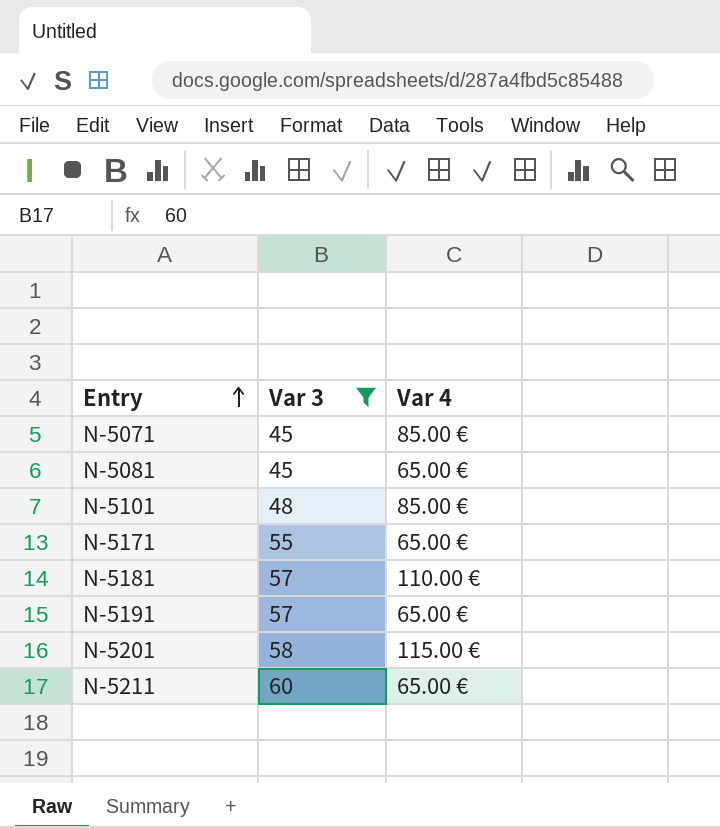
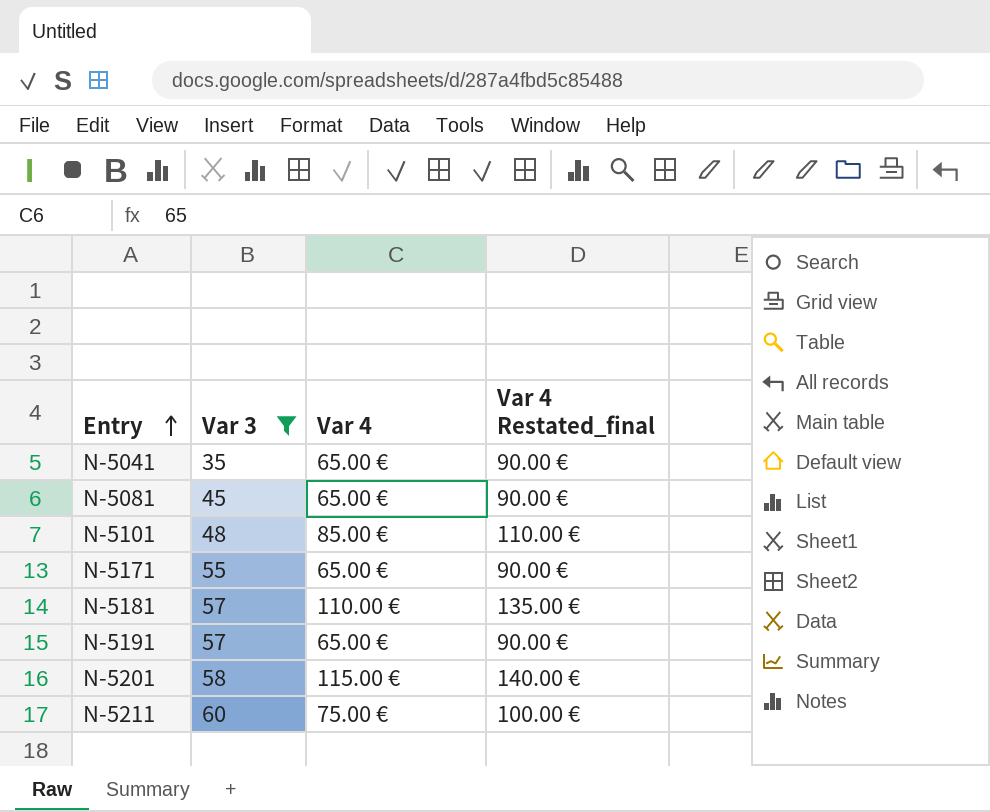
column Var 4 Restated_final | formula: none -> [Var 4] + 25
row N-5071: 45 | 85.00 € -> none
row N-5041: none -> 35 | 65.00 € | 90.00 €
N-5211 | Var 4: 65.00 € -> 75.00 €

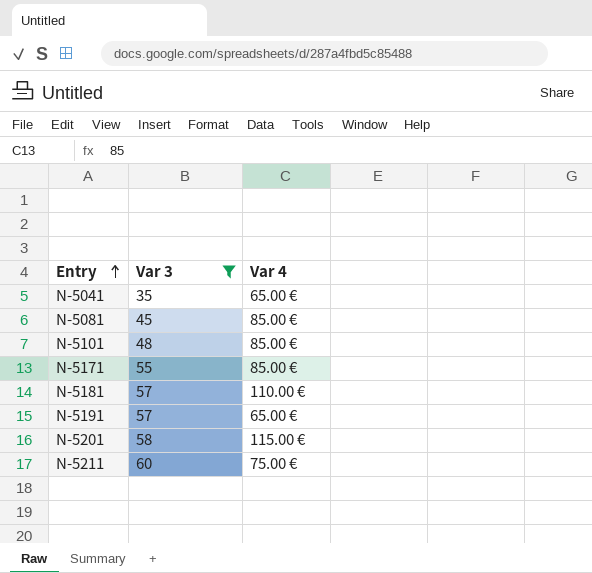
column Var 4 Restated_final | formula: [Var 4] + 25 -> none
N-5081 | Var 4: 65.00 € -> 85.00 €
N-5171 | Var 4: 65.00 € -> 85.00 €

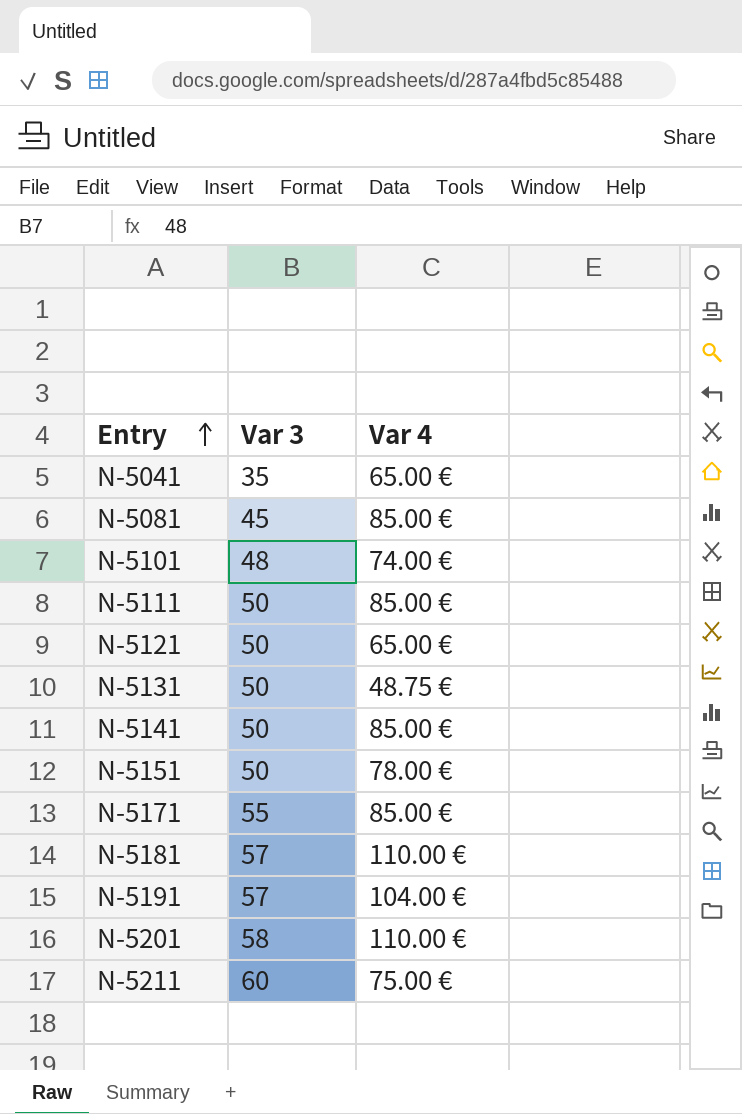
filter: Var 3 != 50 -> none
N-5101 | Var 4: 85.00 € -> 74.00 €
N-5191 | Var 4: 65.00 € -> 104.00 €
N-5201 | Var 4: 115.00 € -> 110.00 €

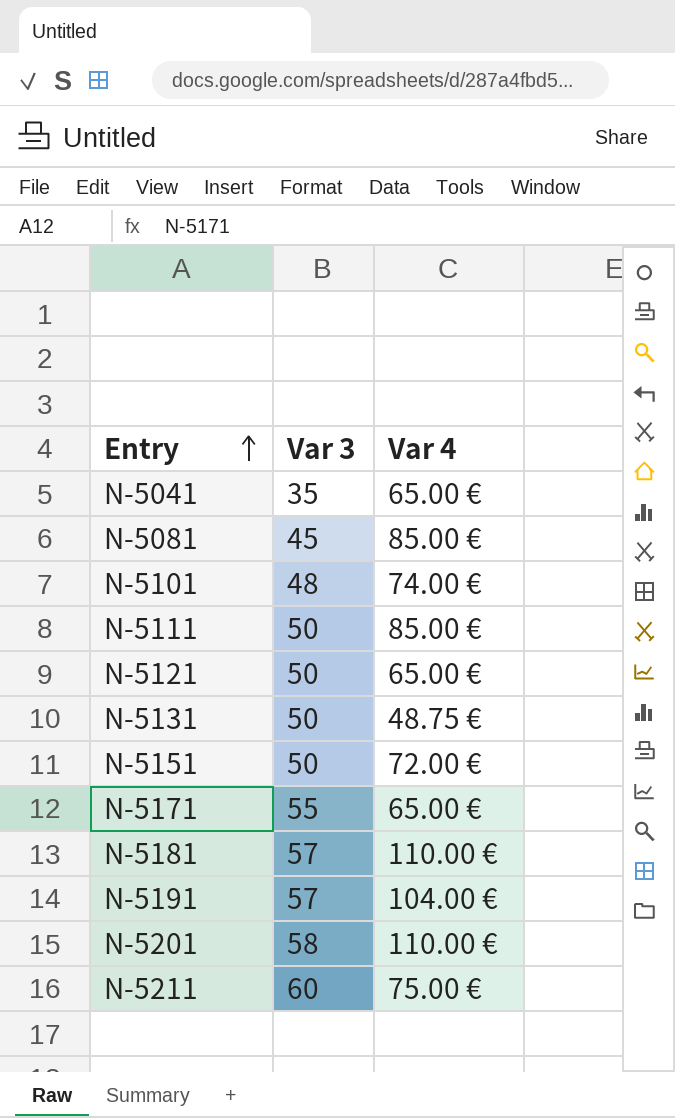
row N-5141: 50 | 85.00 € -> none
N-5151 | Var 4: 78.00 € -> 72.00 €
N-5171 | Var 4: 85.00 € -> 65.00 €

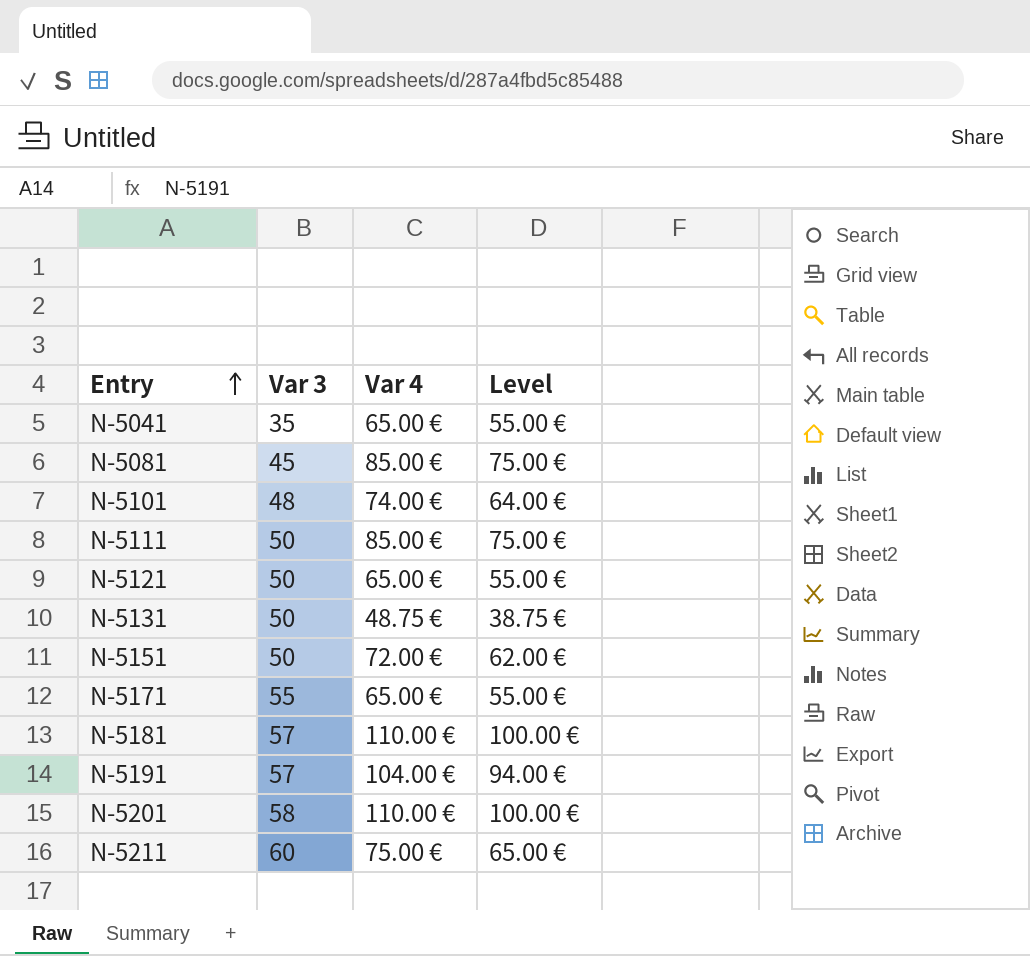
column Level | formula: none -> [Var 4] - 10

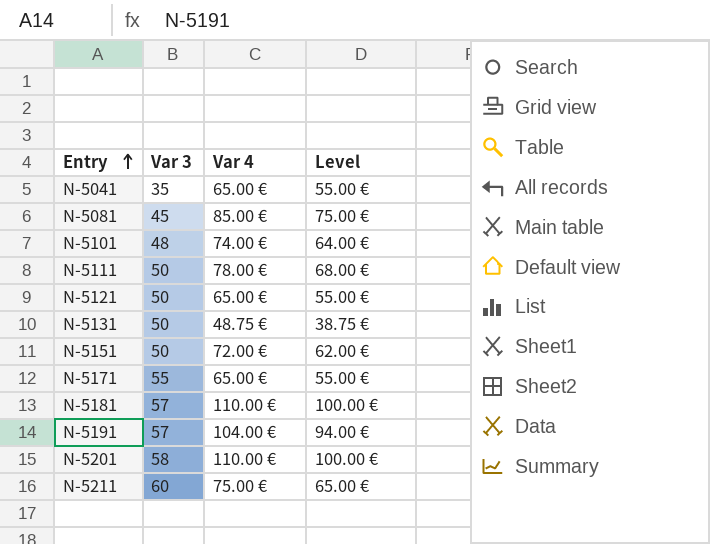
N-5111 | Var 4: 85.00 € -> 78.00 €
N-5111 | Level: 75.00 € -> 68.00 €

